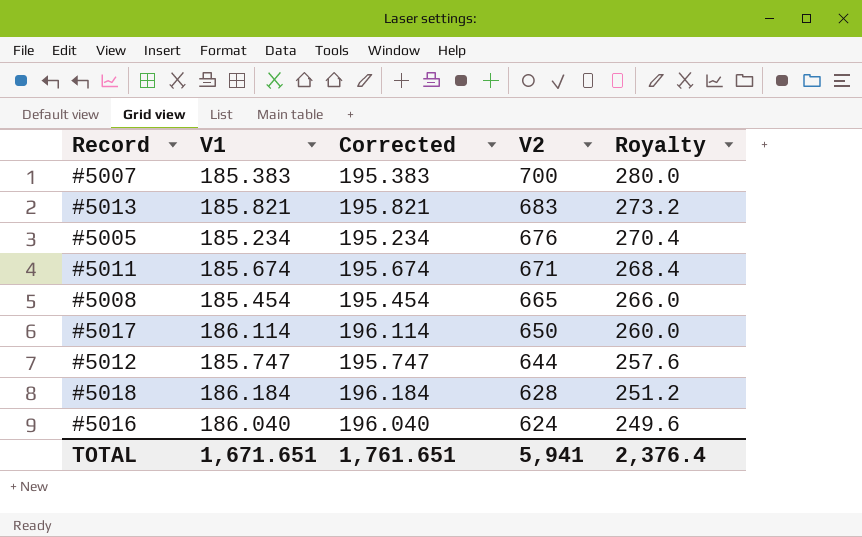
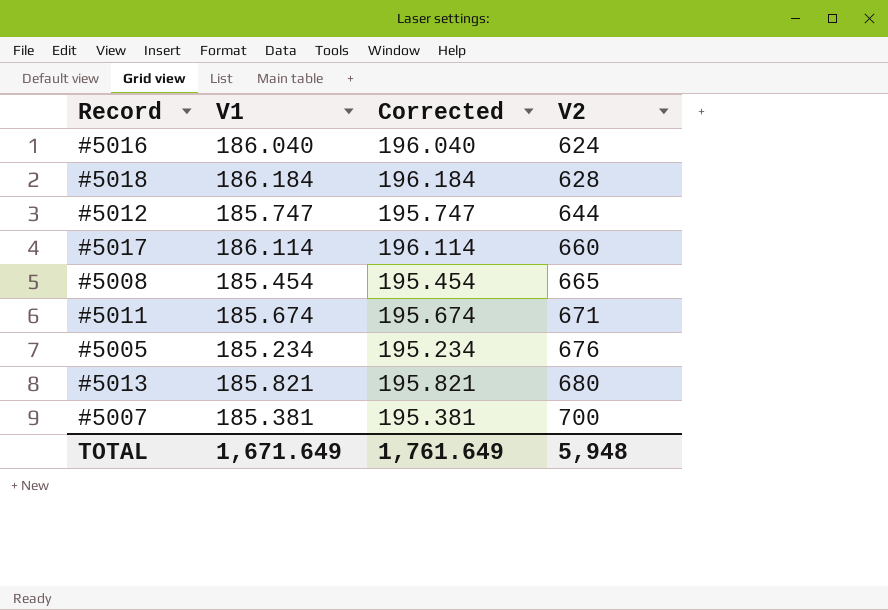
row order: V2 descending -> V2 ascending
column Royalty | formula: [V2] * 0.4 -> none
#5017 | V2: 650 -> 660
#5013 | V2: 683 -> 680
#5007 | V1: 185.383 -> 185.381
#5007 | Corrected: 195.383 -> 195.381
TOTAL | V1: 1,671.651 -> 1,671.649
TOTAL | Corrected: 1,761.651 -> 1,761.649
TOTAL | V2: 5,941 -> 5,948

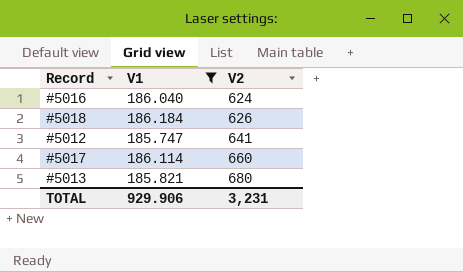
filter: none -> V1 >= 185.747
column Corrected | formula: [V1] + 10 -> none
#5018 | V2: 628 -> 626
#5012 | V2: 644 -> 641
TOTAL | V1: 1,671.649 -> 929.906
TOTAL | V2: 5,948 -> 3,231

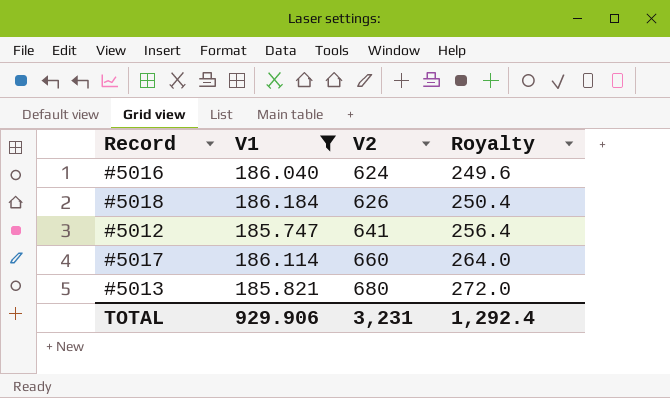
column Royalty | formula: none -> [V2] * 0.4

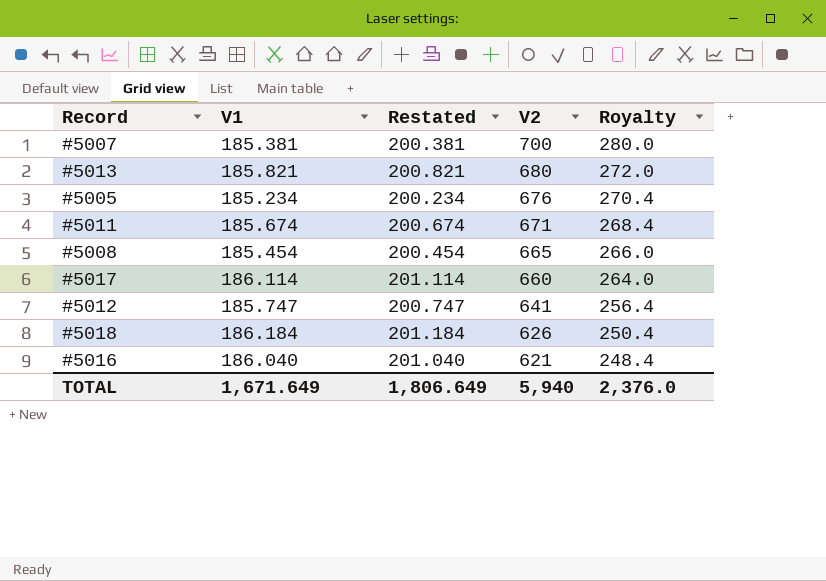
filter: V1 >= 185.747 -> none
row order: V2 ascending -> V2 descending
column Restated | formula: none -> [V1] + 15
#5016 | V2: 624 -> 621
#5016 | Royalty: 249.6 -> 248.4
TOTAL | V1: 929.906 -> 1,671.649
TOTAL | V2: 3,231 -> 5,940
TOTAL | Royalty: 1,292.4 -> 2,376.0

